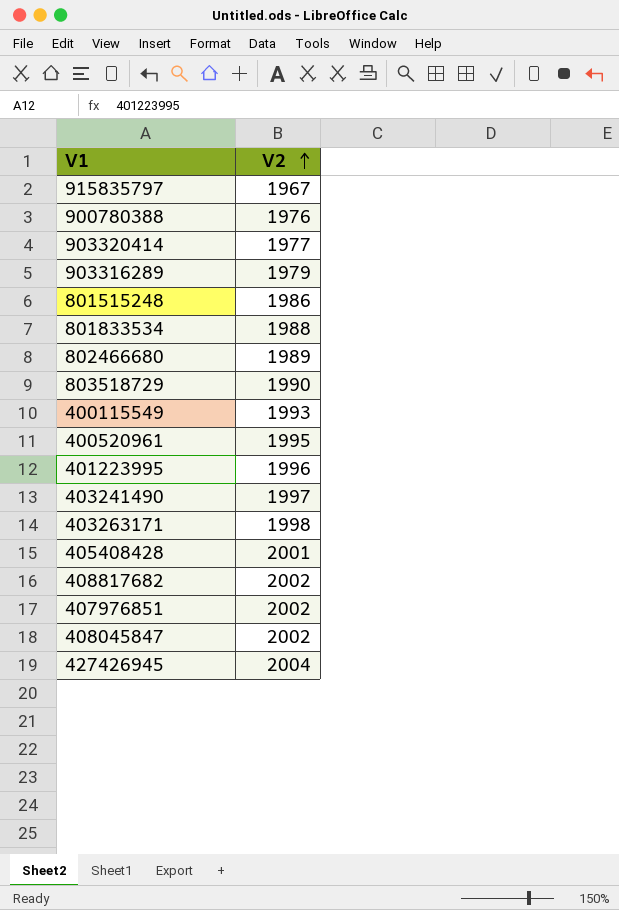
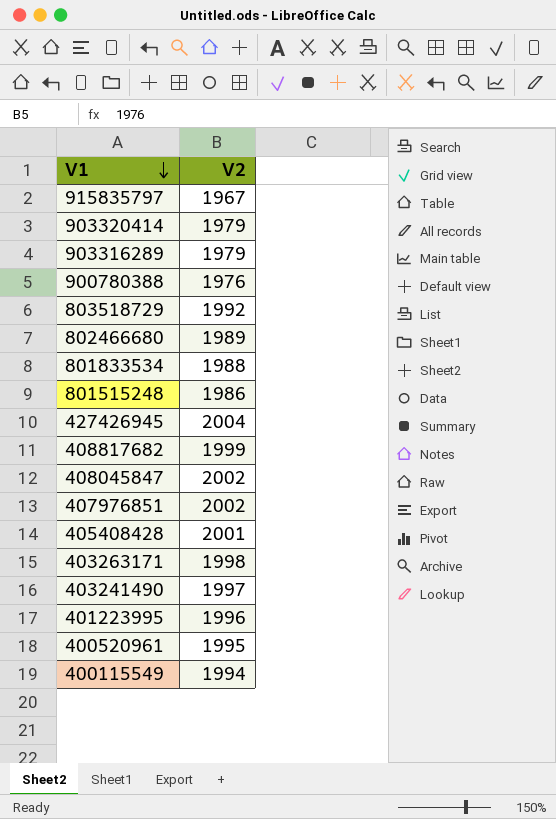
row order: V2 ascending -> V1 descending
903320414 | V2: 1977 -> 1979
803518729 | V2: 1990 -> 1992
408817682 | V2: 2002 -> 1999
400115549 | V2: 1993 -> 1994

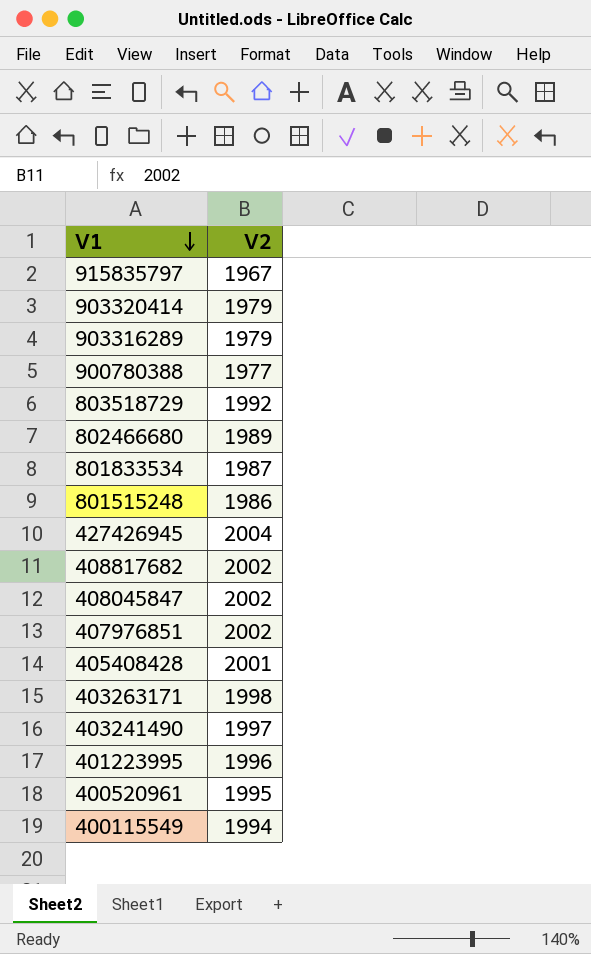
900780388 | V2: 1976 -> 1977
801833534 | V2: 1988 -> 1987
408817682 | V2: 1999 -> 2002

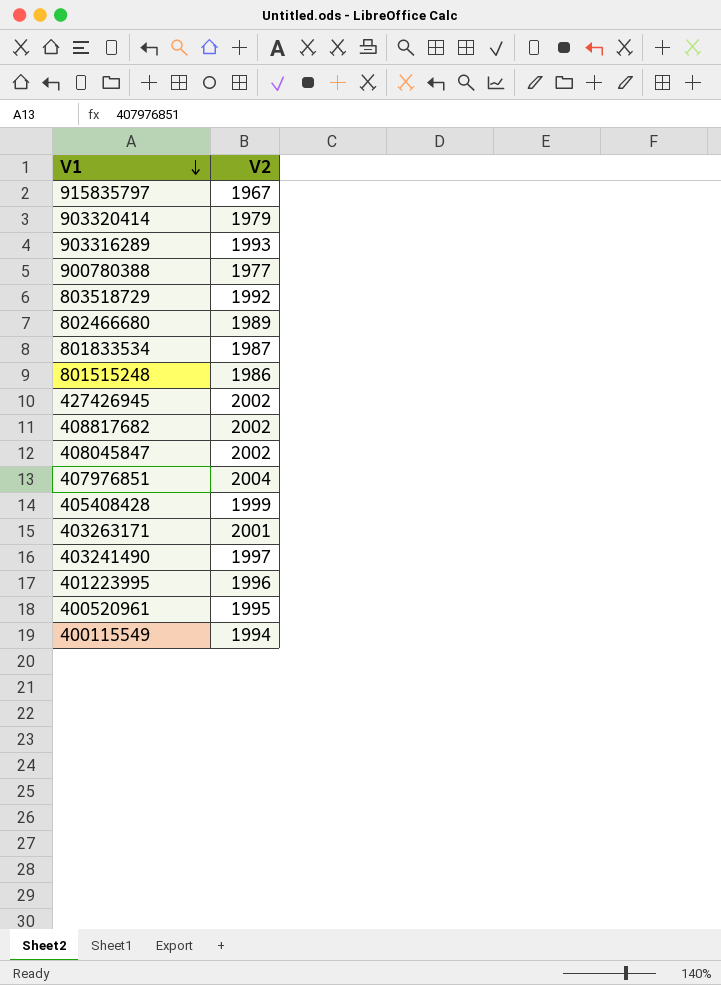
903316289 | V2: 1979 -> 1993
427426945 | V2: 2004 -> 2002
407976851 | V2: 2002 -> 2004
405408428 | V2: 2001 -> 1999
403263171 | V2: 1998 -> 2001

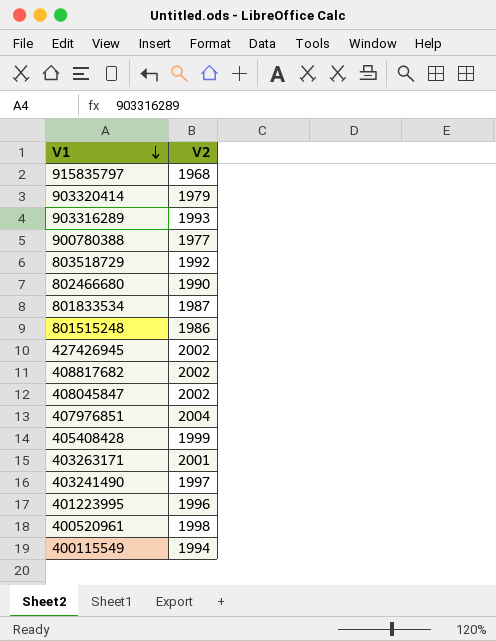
915835797 | V2: 1967 -> 1968
802466680 | V2: 1989 -> 1990
400520961 | V2: 1995 -> 1998

